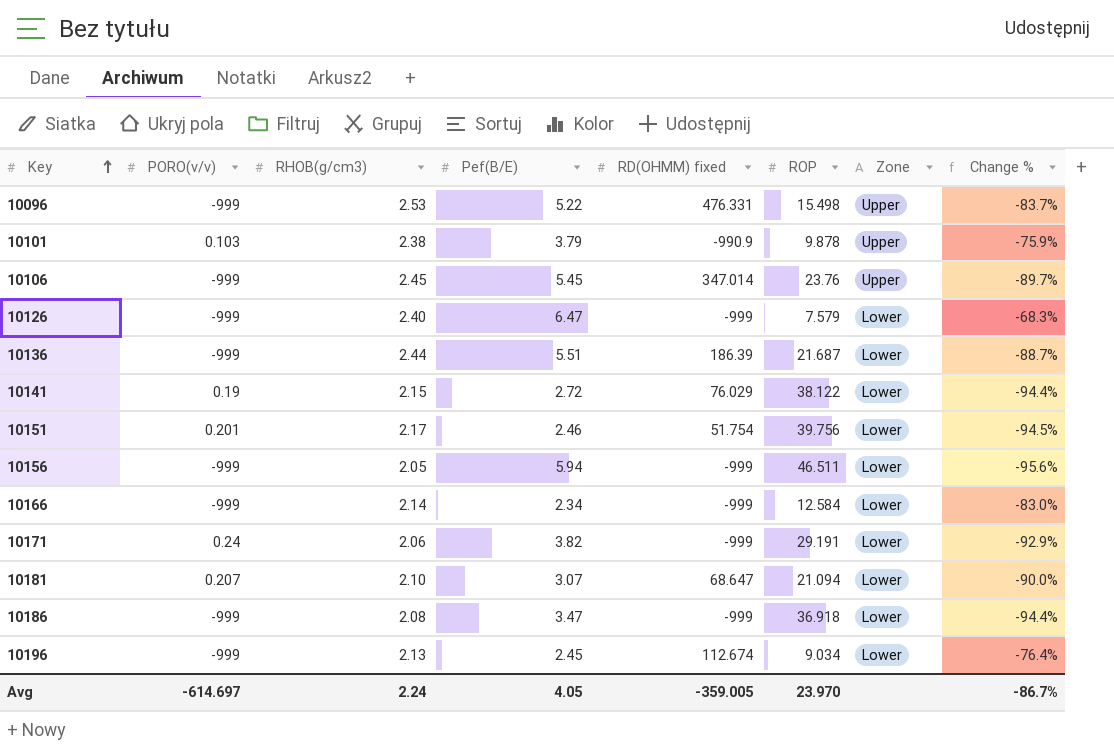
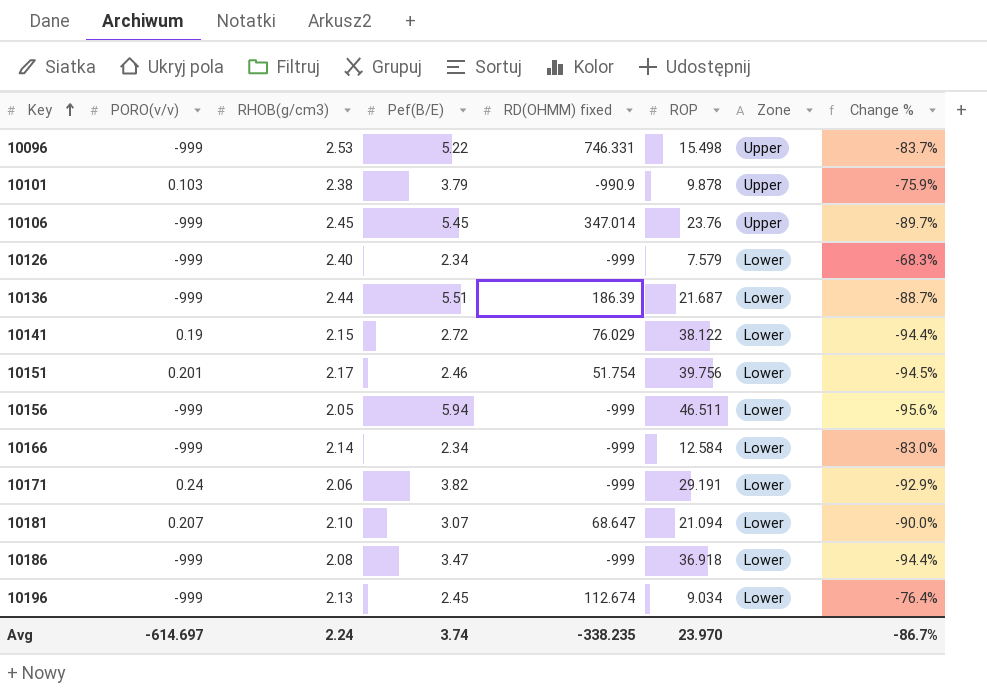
10096 | RD(OHMM) fixed: 476.331 -> 746.331
10126 | Pef(B/E): 6.47 -> 2.34
Avg | Pef(B/E): 4.05 -> 3.74
Avg | RD(OHMM) fixed: -359.005 -> -338.235

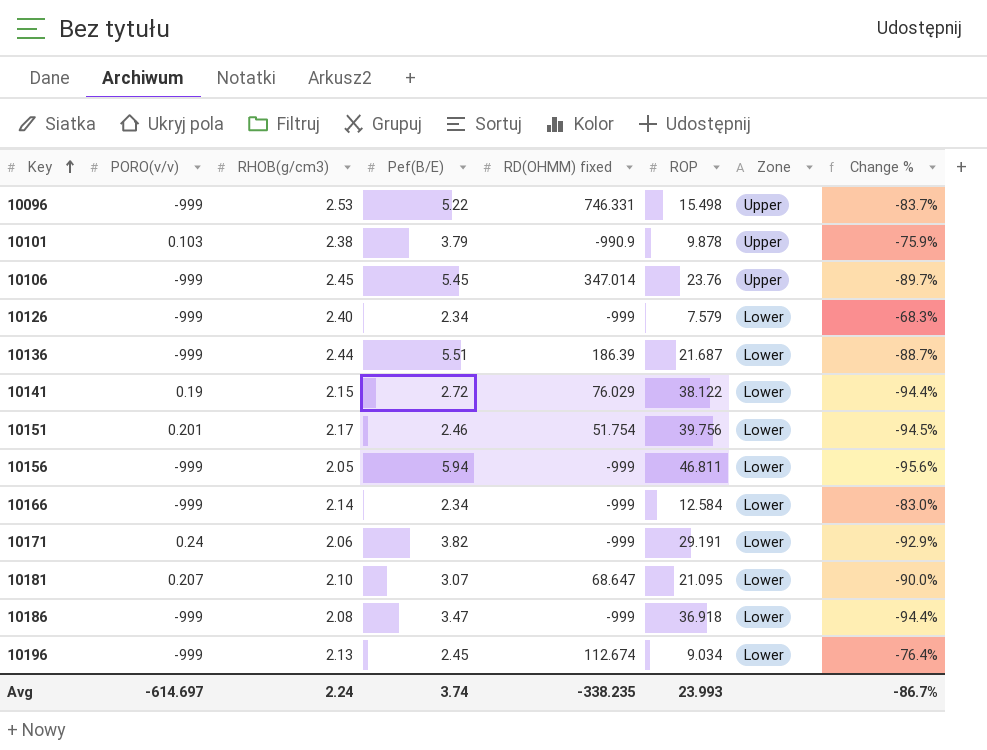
10156 | ROP: 46.511 -> 46.811
10181 | ROP: 21.094 -> 21.095
Avg | ROP: 23.970 -> 23.993

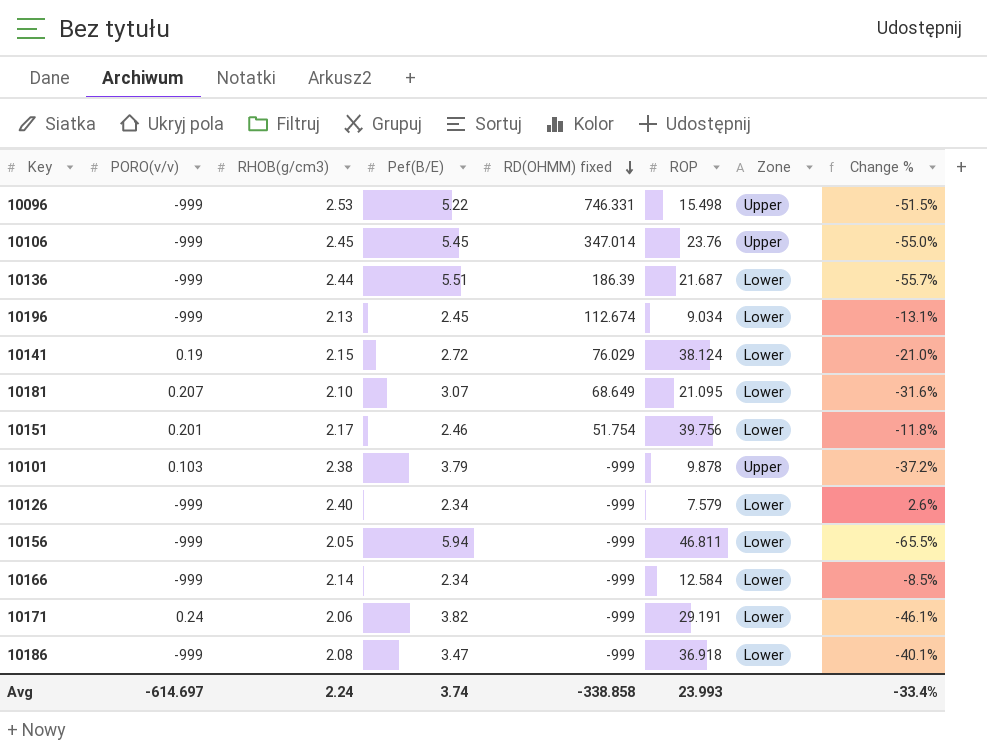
row order: Key ascending -> RD(OHMM) fixed descending
column Change % | formula: ([RHOB(g/cm3)] - [ROP]) / [ROP] -> ([RHOB(g/cm3)] - [Pef(B/E)]) / [Pef(B/E)]
10141 | ROP: 38.122 -> 38.124
10181 | RD(OHMM) fixed: 68.647 -> 68.649
10101 | RD(OHMM) fixed: -990.9 -> -999
Avg | RD(OHMM) fixed: -338.235 -> -338.858
Avg | Change %: -86.7% -> -33.4%

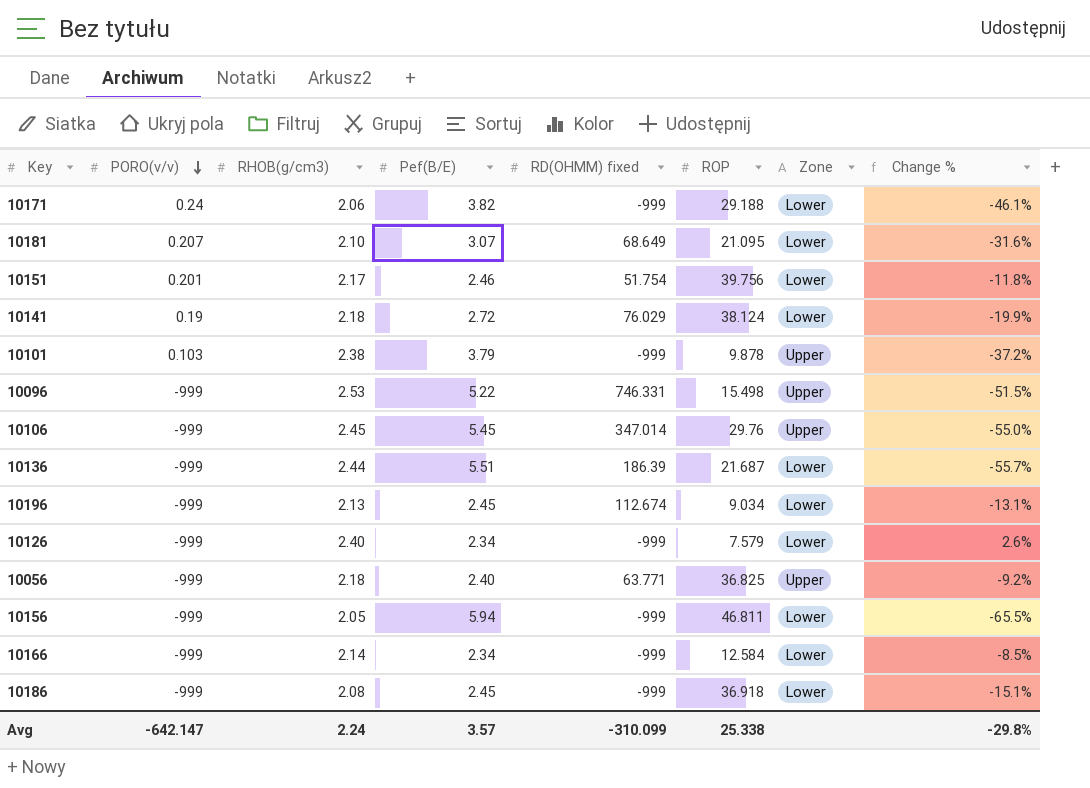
row order: RD(OHMM) fixed descending -> PORO(v/v) descending
10171 | ROP: 29.191 -> 29.188
10141 | RHOB(g/cm3): 2.15 -> 2.18
10141 | Change %: -21.0% -> -19.9%
10106 | ROP: 23.76 -> 29.76
row 10056: none -> -999 | 2.18 | 2.40 | 63.771 | 36.825 | Upper | -9.2%
10186 | Pef(B/E): 3.47 -> 2.45
10186 | Change %: -40.1% -> -15.1%
Avg | PORO(v/v): -614.697 -> -642.147
Avg | Pef(B/E): 3.74 -> 3.57
Avg | RD(OHMM) fixed: -338.858 -> -310.099
Avg | ROP: 23.993 -> 25.338
Avg | Change %: -33.4% -> -29.8%

